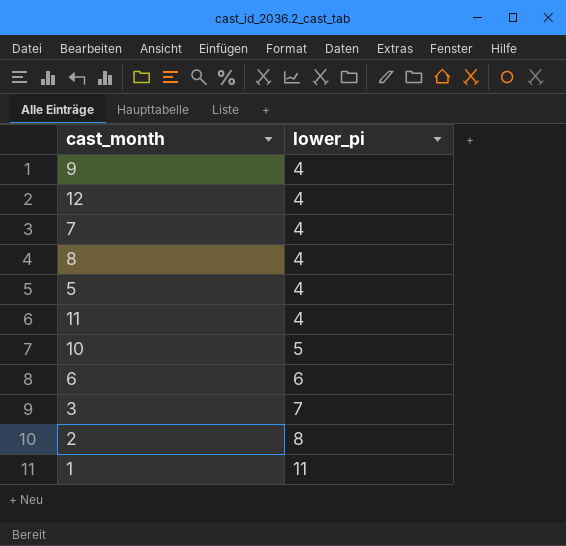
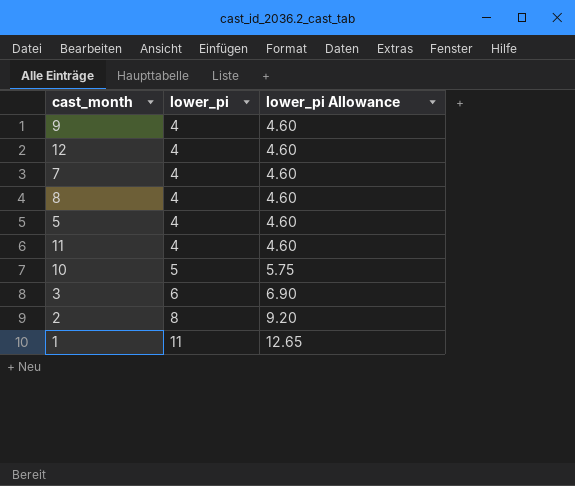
column lower_pi Allowance | formula: none -> [lower_pi] * 1.15
row 6: 6 -> none
3 | lower_pi: 7 -> 6

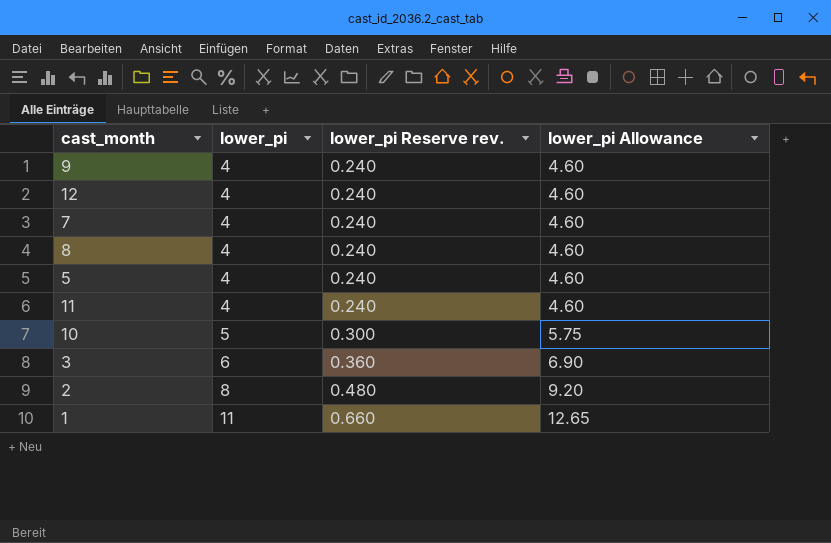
column lower_pi Reserve rev. | formula: none -> [lower_pi] * 0.06

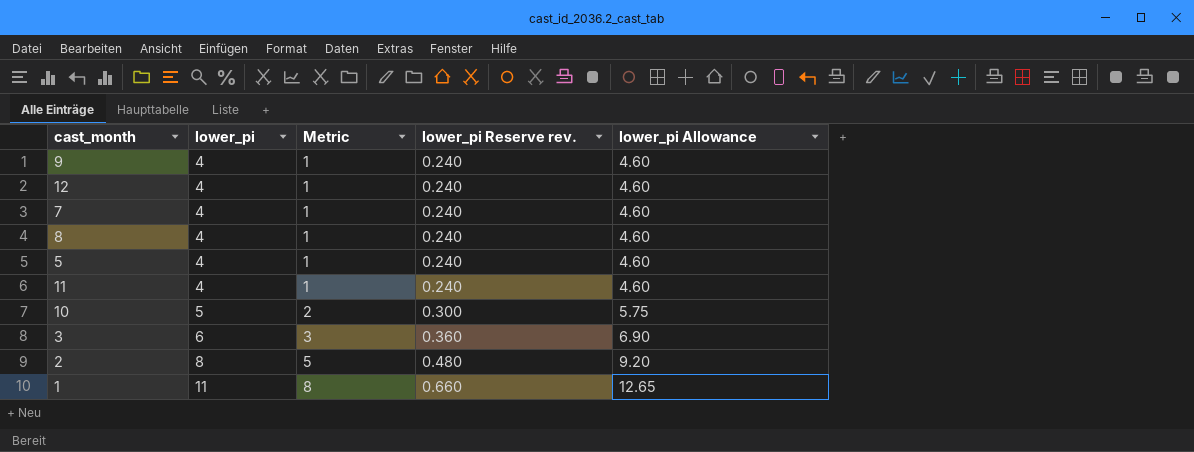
column Metric | formula: none -> [lower_pi] - 3

